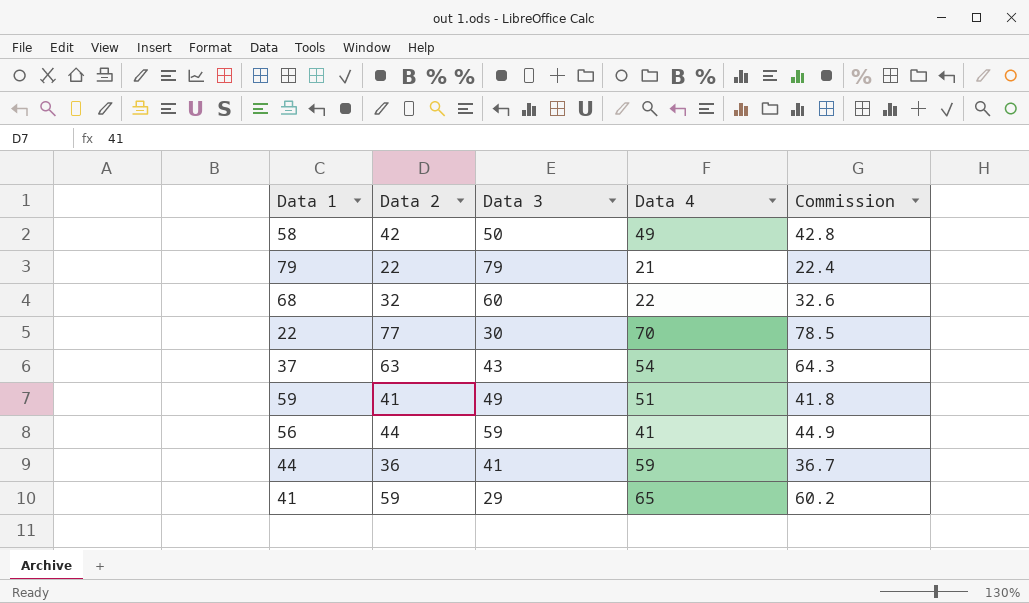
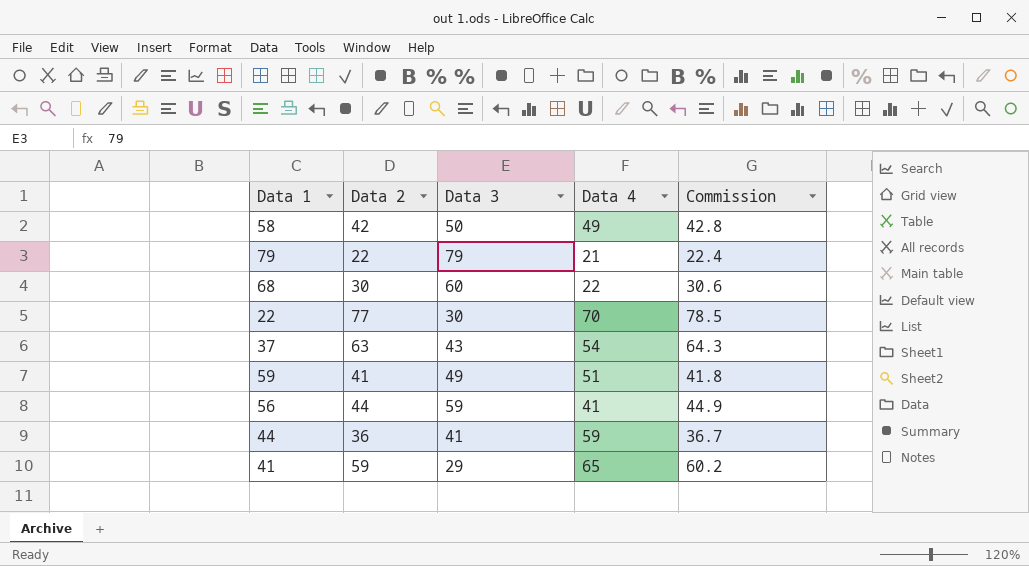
68 | Data 2: 32 -> 30
68 | Commission: 32.6 -> 30.6

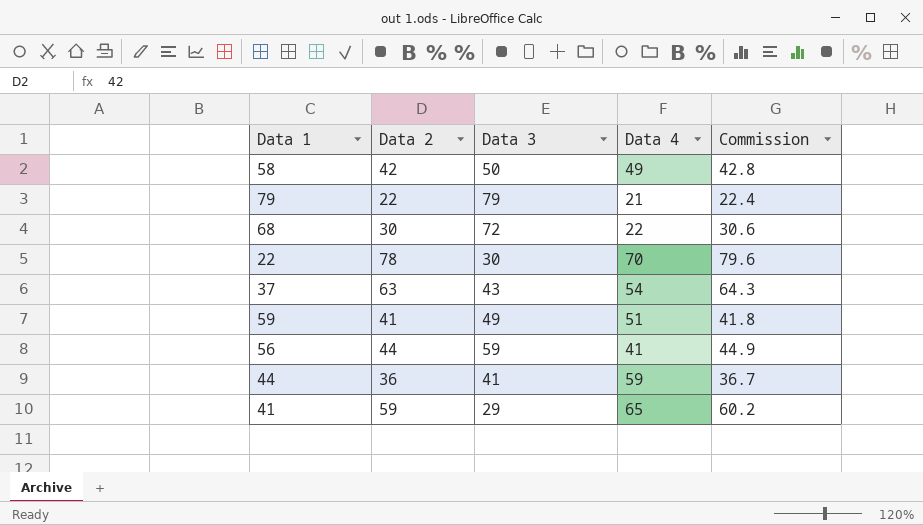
68 | Data 3: 60 -> 72
22 | Data 2: 77 -> 78
22 | Commission: 78.5 -> 79.6

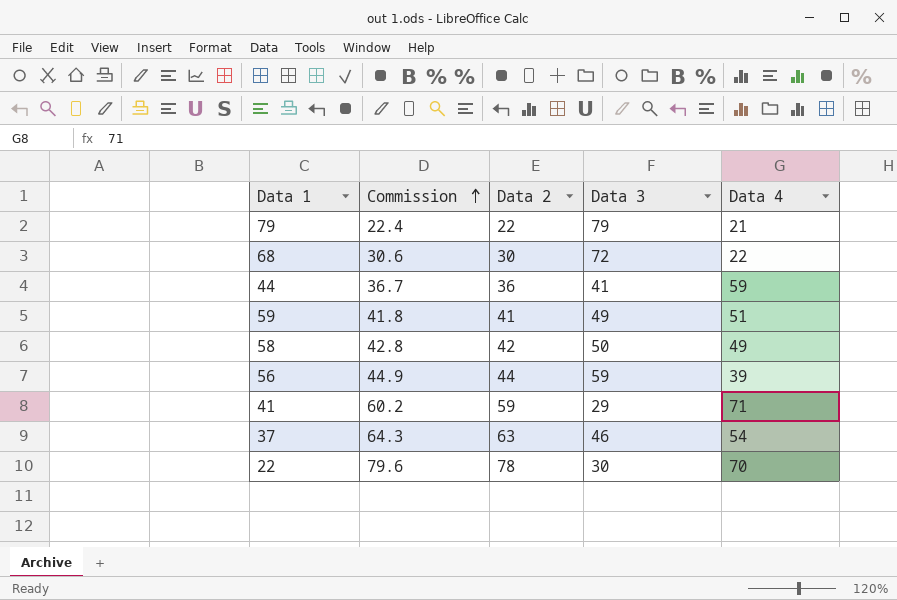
row order: none -> Commission ascending
column Commission | position: 5 -> 2
56 | Data 4: 41 -> 39
41 | Data 4: 65 -> 71
37 | Data 3: 43 -> 46

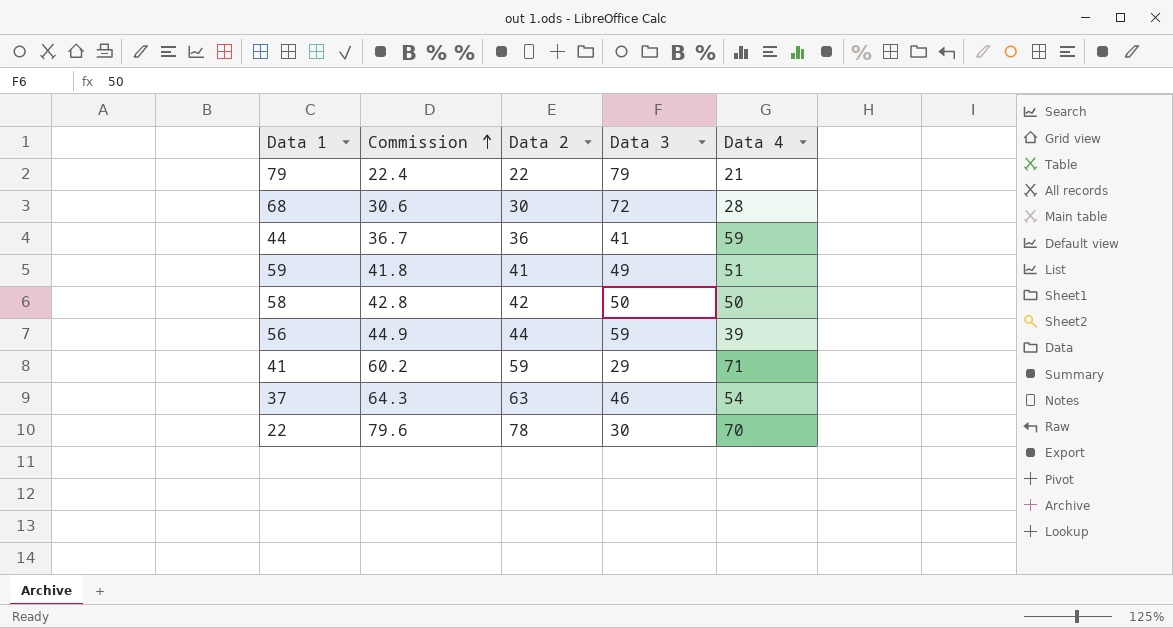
68 | Data 4: 22 -> 28
58 | Data 4: 49 -> 50

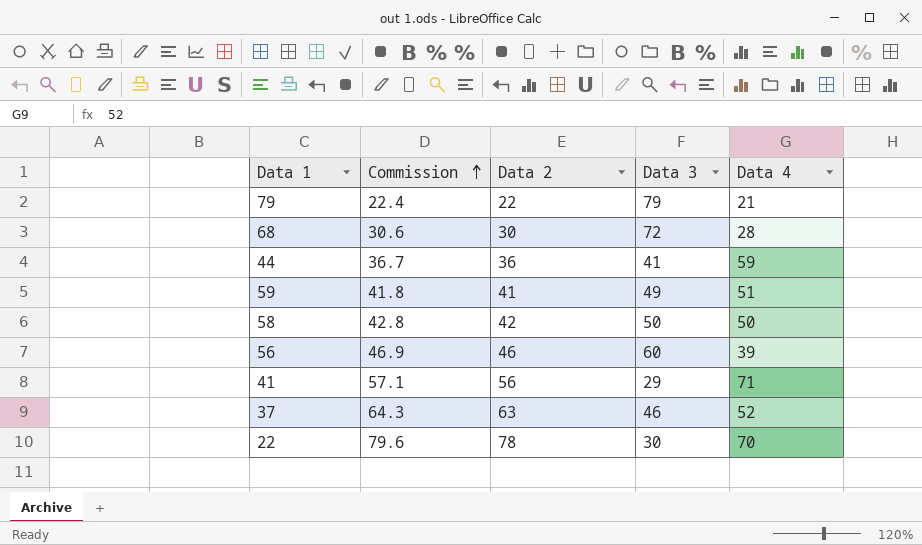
56 | Commission: 44.9 -> 46.9
56 | Data 2: 44 -> 46
56 | Data 3: 59 -> 60
41 | Commission: 60.2 -> 57.1
41 | Data 2: 59 -> 56
37 | Data 4: 54 -> 52

